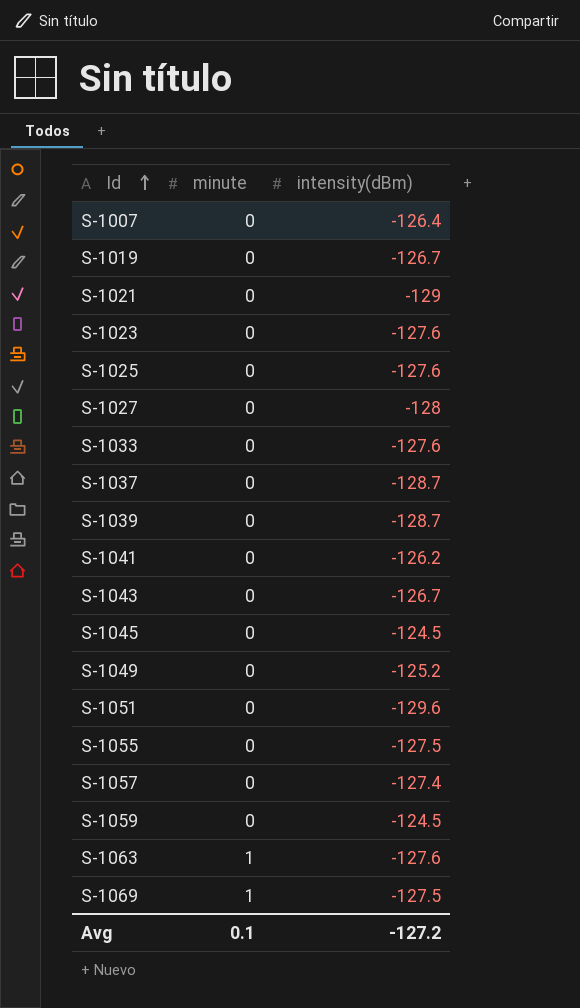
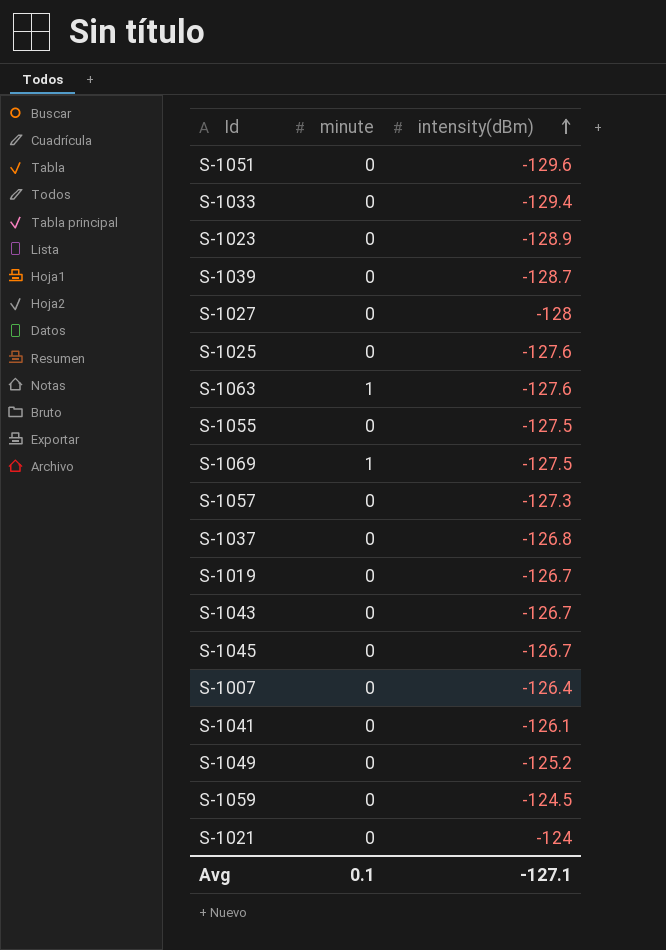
row order: Id ascending -> intensity(dBm) ascending
S-1033 | intensity(dBm): -127.6 -> -129.4
S-1023 | intensity(dBm): -127.6 -> -128.9
S-1057 | intensity(dBm): -127.4 -> -127.3
S-1037 | intensity(dBm): -128.7 -> -126.8
S-1045 | intensity(dBm): -124.5 -> -126.7
S-1041 | intensity(dBm): -126.2 -> -126.1
S-1021 | intensity(dBm): -129 -> -124
Avg | intensity(dBm): -127.2 -> -127.1

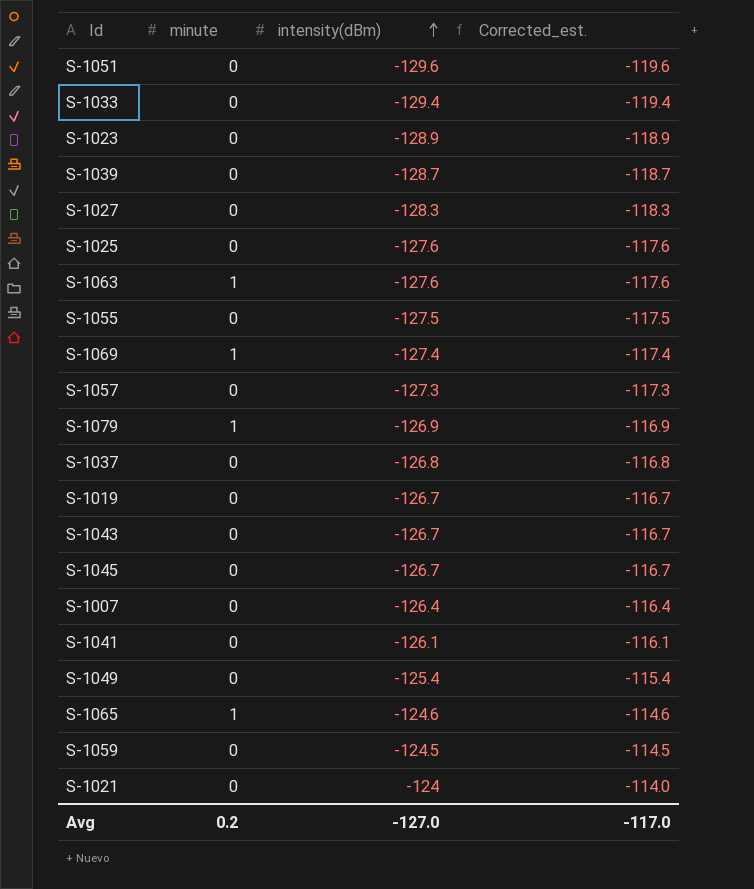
column Corrected_est. | formula: none -> [intensity(dBm)] + 10
S-1027 | intensity(dBm): -128 -> -128.3
S-1069 | intensity(dBm): -127.5 -> -127.4
row S-1079: none -> 1 | -126.9 | -116.9
S-1049 | intensity(dBm): -125.2 -> -125.4
row S-1065: none -> 1 | -124.6 | -114.6
Avg | minute: 0.1 -> 0.2
Avg | intensity(dBm): -127.1 -> -127.0

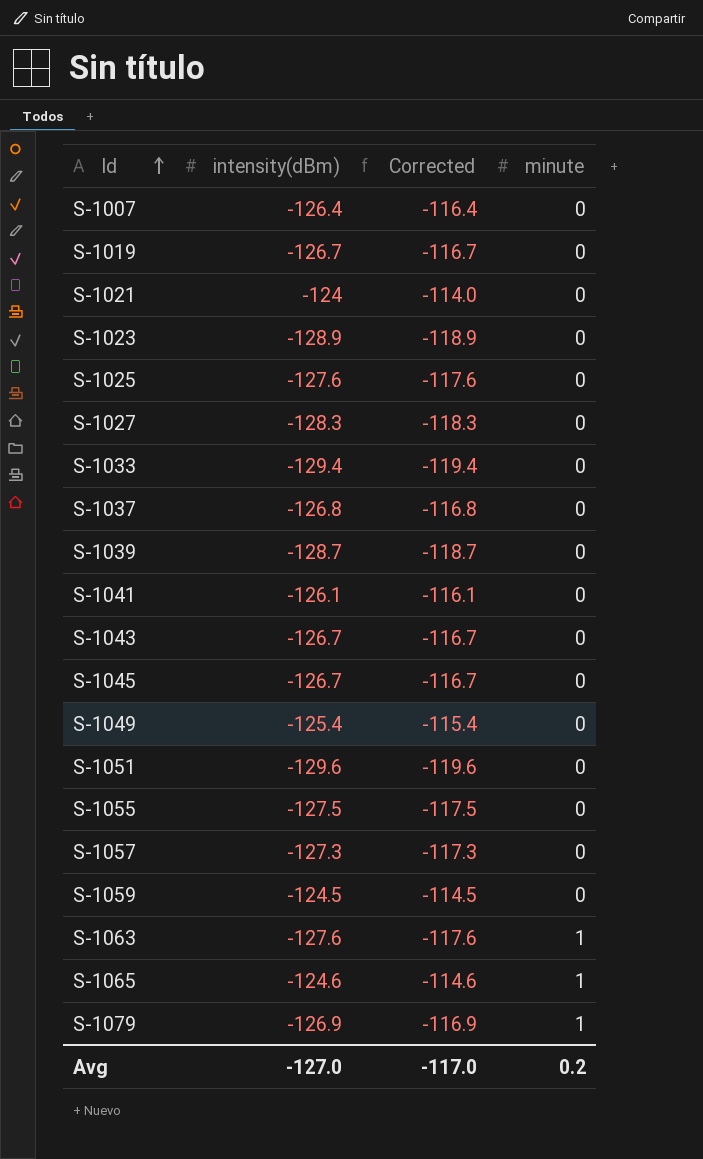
row order: intensity(dBm) ascending -> Id ascending
column name: Corrected_est. -> Corrected
column minute | position: 2 -> 4
row S-1069: 1 | -127.4 | -117.4 -> none

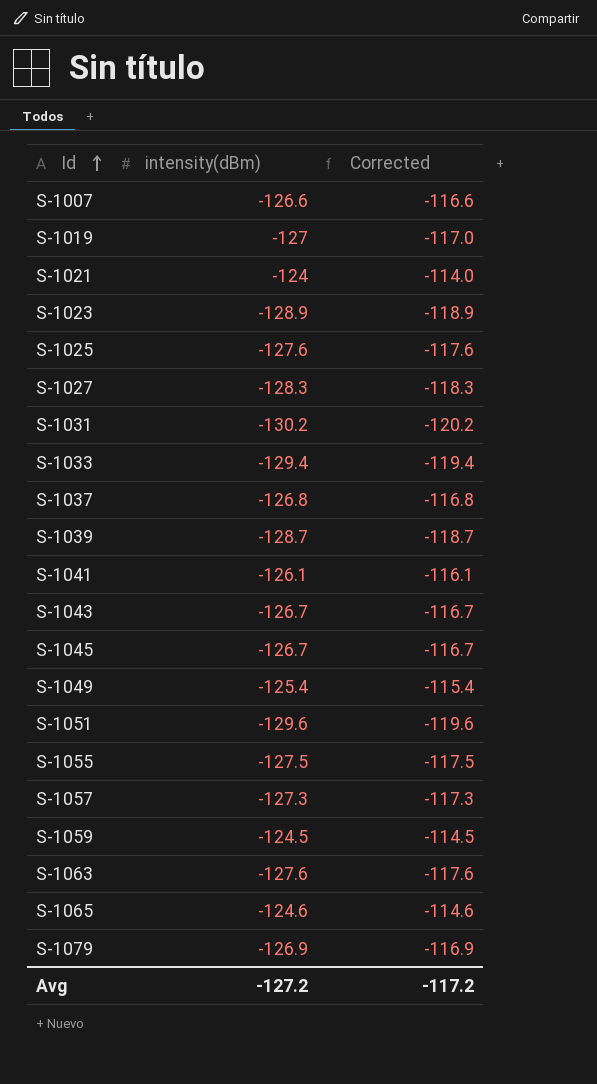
column minute | position: 4 -> none
S-1007 | intensity(dBm): -126.4 -> -126.6
S-1007 | Corrected: -116.4 -> -116.6
S-1019 | intensity(dBm): -126.7 -> -127
S-1019 | Corrected: -116.7 -> -117.0
row S-1031: none -> -130.2 | -120.2
Avg | intensity(dBm): -127.0 -> -127.2
Avg | Corrected: -117.0 -> -117.2

